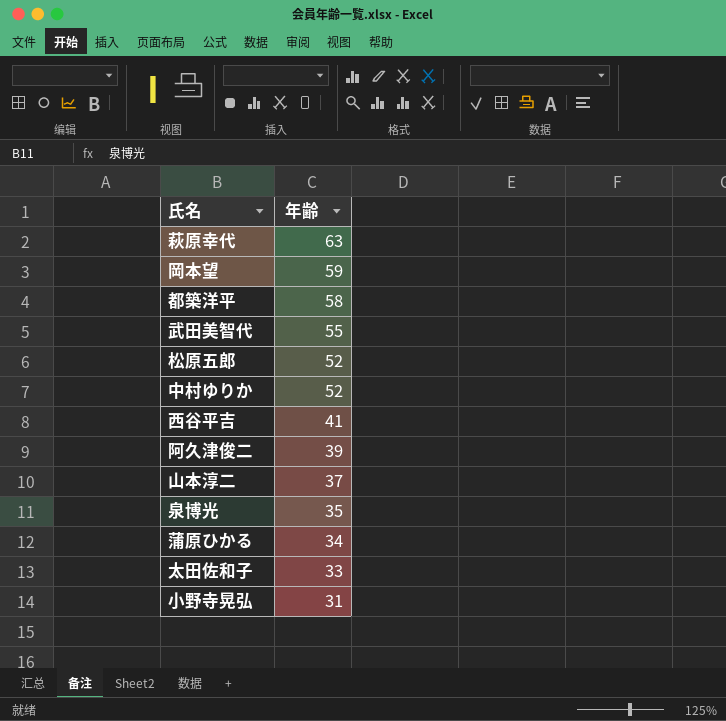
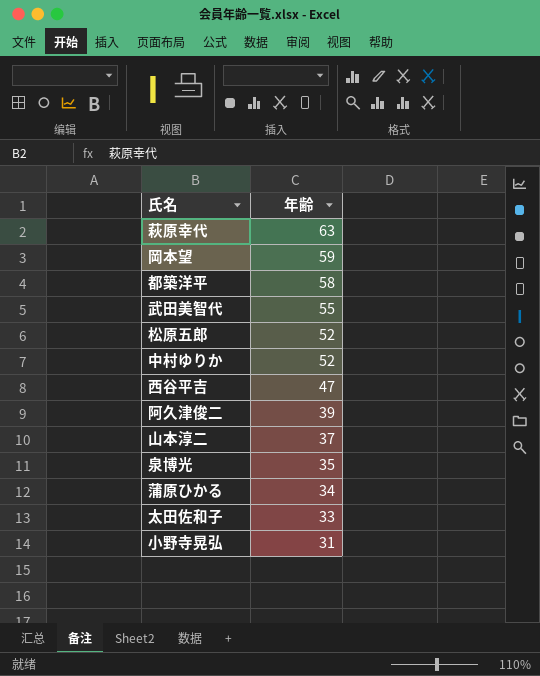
西谷平吉 | 年齢: 41 -> 47

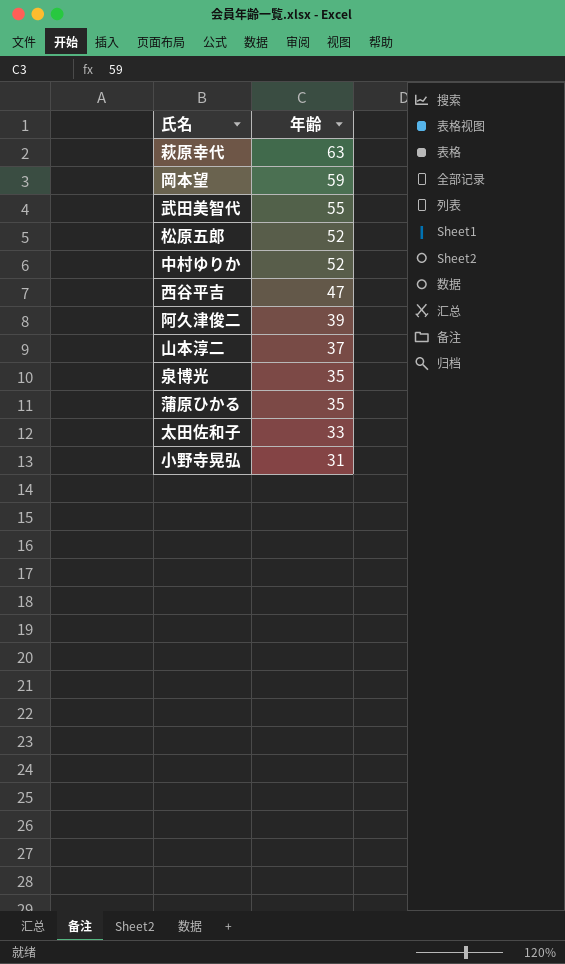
row 都築洋平: 58 -> none
蒲原ひかる | 年齢: 34 -> 35

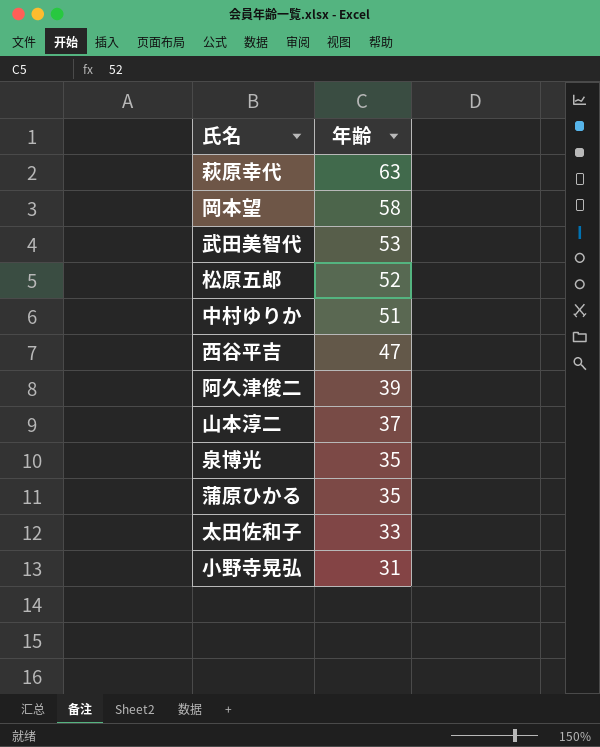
岡本望 | 年齢: 59 -> 58
武田美智代 | 年齢: 55 -> 53
中村ゆりか | 年齢: 52 -> 51

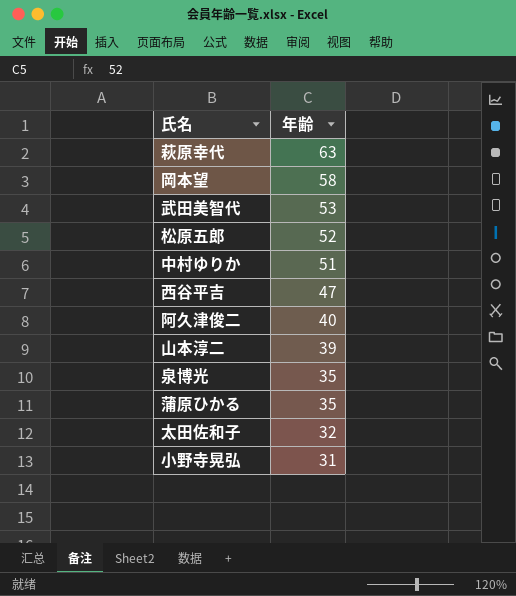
阿久津俊二 | 年齢: 39 -> 40
山本淳二 | 年齢: 37 -> 39
太田佐和子 | 年齢: 33 -> 32

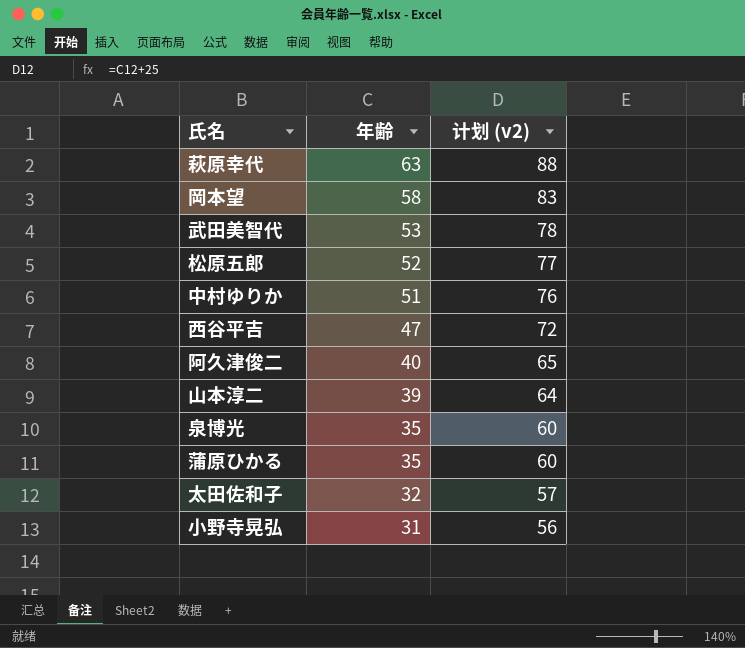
column 计划 (v2) | formula: none -> [年齢] + 25

